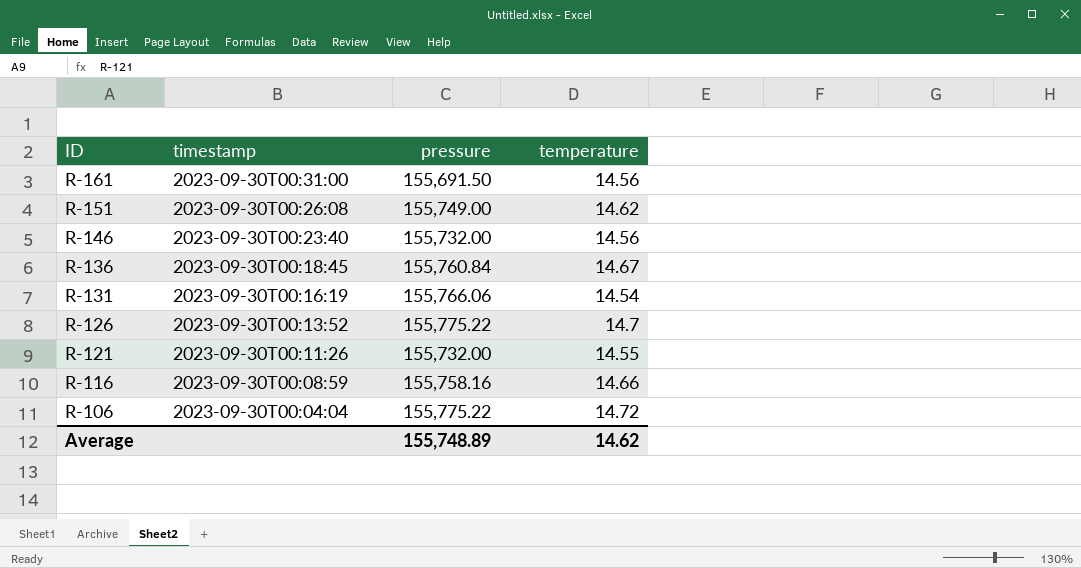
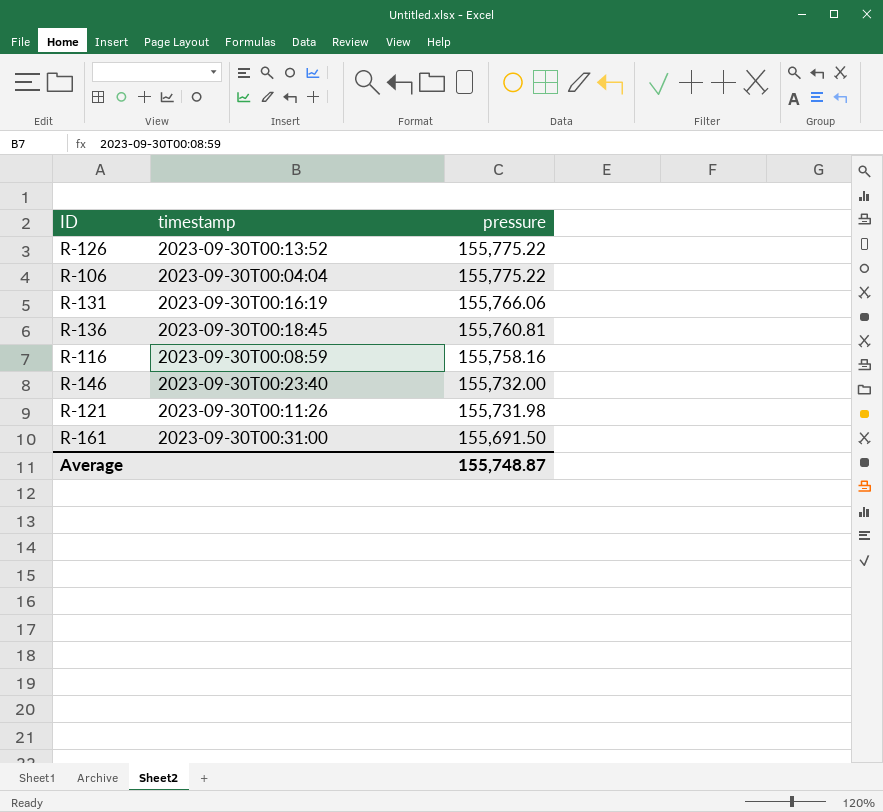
row order: ID descending -> pressure descending
column temperature | position: 4 -> none
row R-151: 2023-09-30T00:26:08 | 155,749.00 | 14.62 -> none
R-136 | pressure: 155,760.84 -> 155,760.81
R-121 | pressure: 155,732.00 -> 155,731.98
Average | pressure: 155,748.89 -> 155,748.87

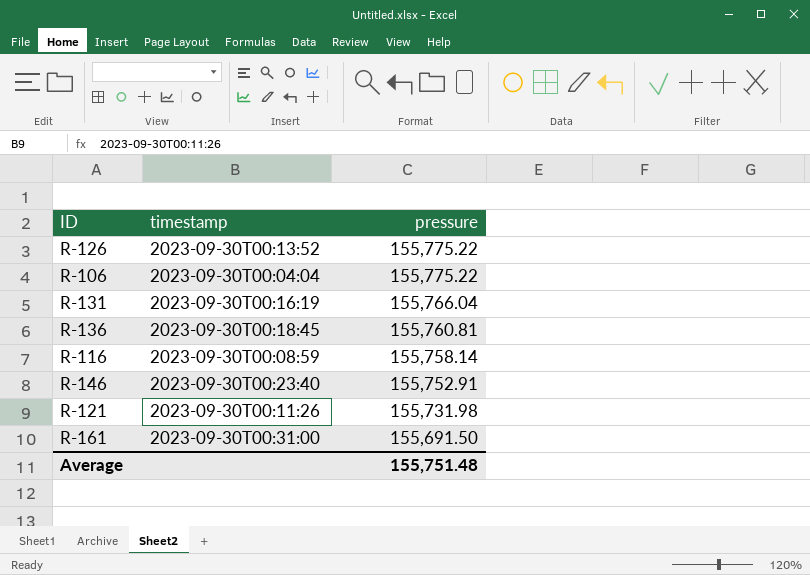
R-131 | pressure: 155,766.06 -> 155,766.04
R-116 | pressure: 155,758.16 -> 155,758.14
R-146 | pressure: 155,732.00 -> 155,752.91
Average | pressure: 155,748.87 -> 155,751.48

